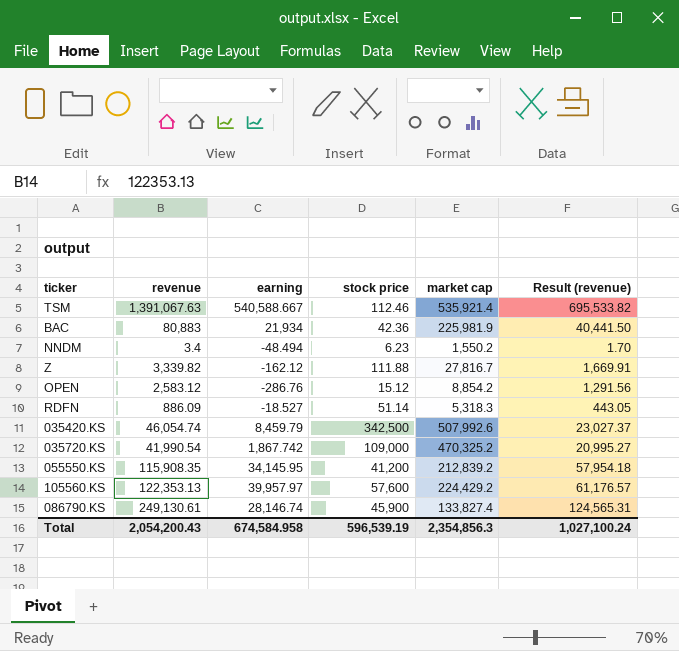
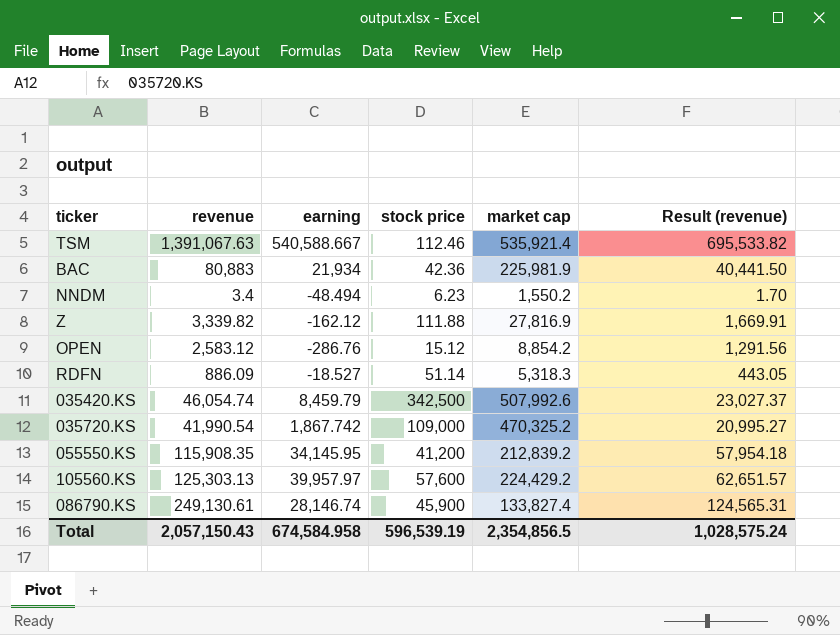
Z | market cap: 27,816.7 -> 27,816.9
105560.KS | revenue: 122,353.13 -> 125,303.13
105560.KS | Result (revenue): 61,176.57 -> 62,651.57
Total | revenue: 2,054,200.43 -> 2,057,150.43
Total | market cap: 2,354,856.3 -> 2,354,856.5
Total | Result (revenue): 1,027,100.24 -> 1,028,575.24

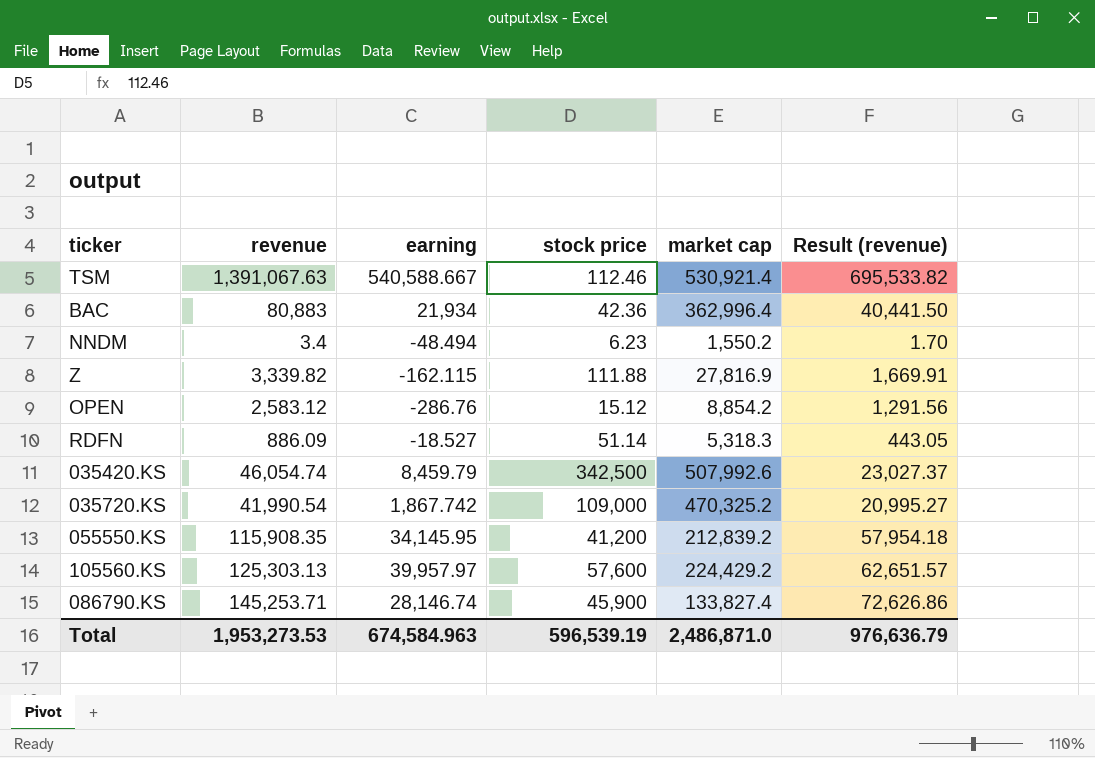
TSM | market cap: 535,921.4 -> 530,921.4
BAC | market cap: 225,981.9 -> 362,996.4
Z | earning: -162.12 -> -162.115
086790.KS | revenue: 249,130.61 -> 145,253.71
086790.KS | Result (revenue): 124,565.31 -> 72,626.86
Total | revenue: 2,057,150.43 -> 1,953,273.53
Total | earning: 674,584.958 -> 674,584.963
Total | market cap: 2,354,856.5 -> 2,486,871.0
Total | Result (revenue): 1,028,575.24 -> 976,636.79

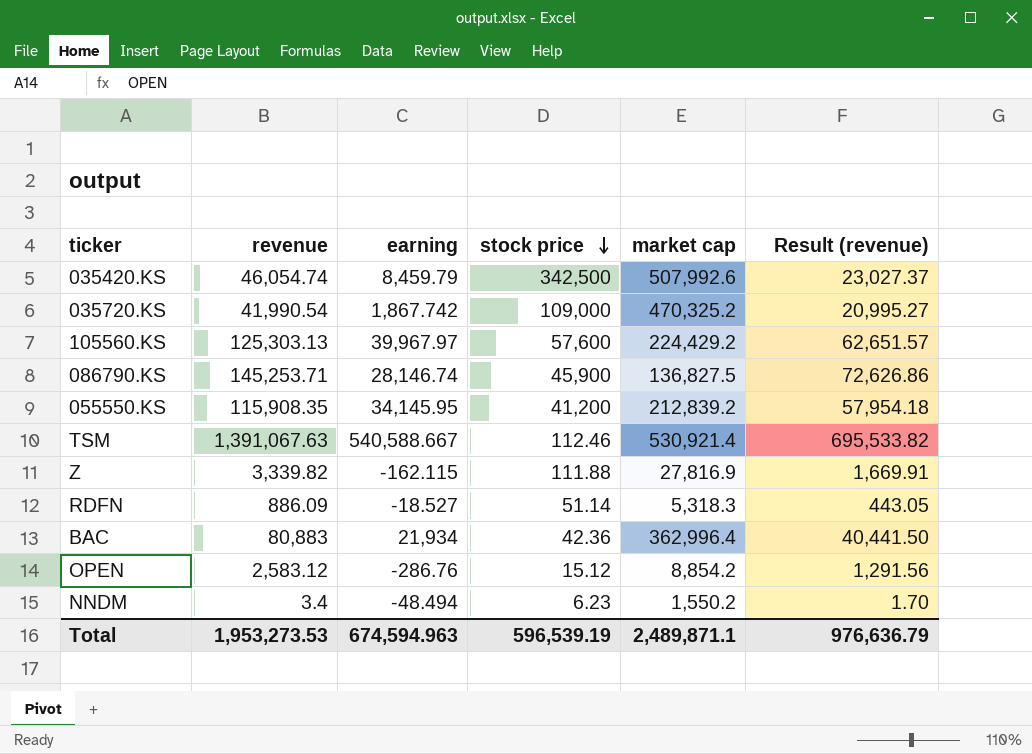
row order: none -> stock price descending
105560.KS | earning: 39,957.97 -> 39,967.97
086790.KS | market cap: 133,827.4 -> 136,827.5
Total | earning: 674,584.963 -> 674,594.963
Total | market cap: 2,486,871.0 -> 2,489,871.1

